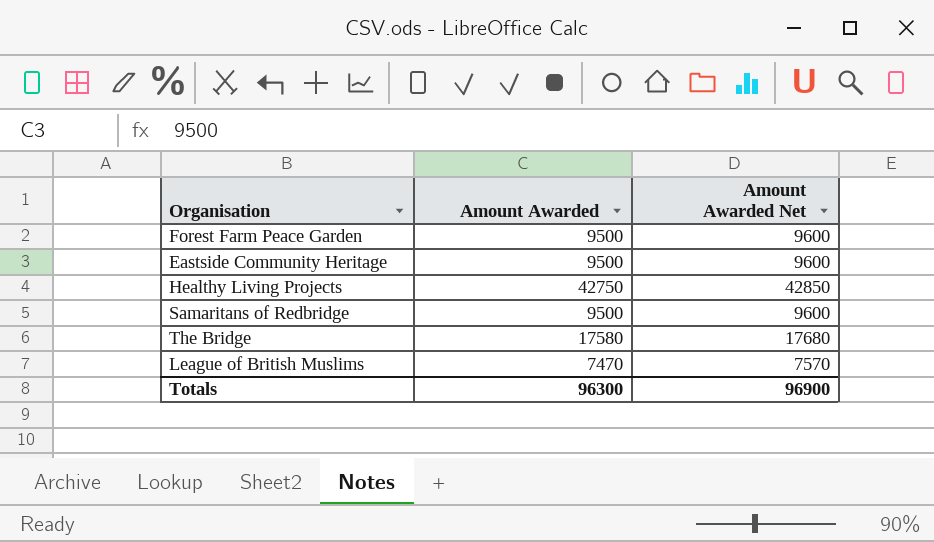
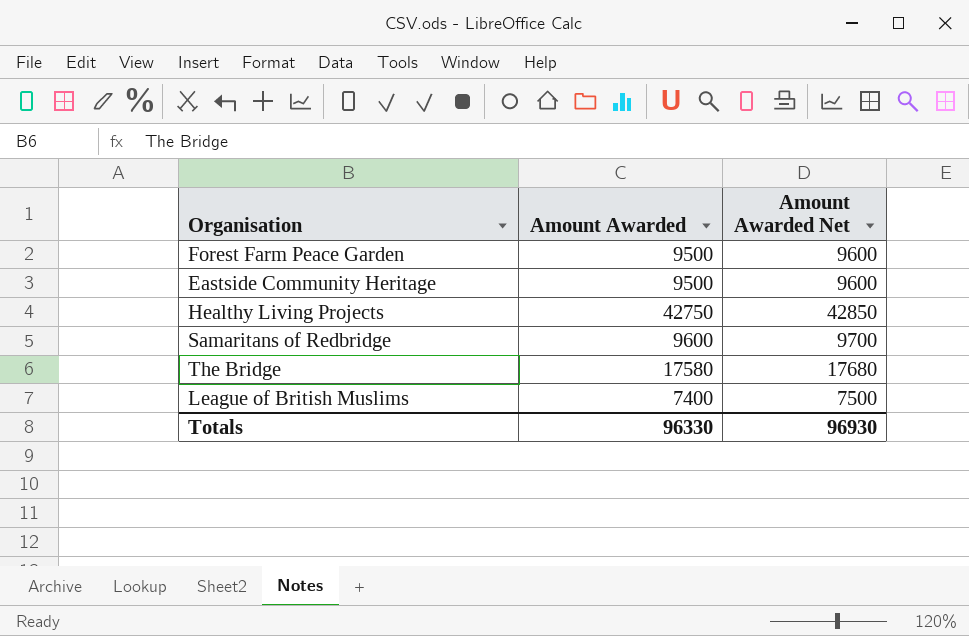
Samaritans of Redbridge | Amount Awarded: 9500 -> 9600
Samaritans of Redbridge | Amount Awarded Net: 9600 -> 9700
League of British Muslims | Amount Awarded: 7470 -> 7400
League of British Muslims | Amount Awarded Net: 7570 -> 7500
Totals | Amount Awarded: 96300 -> 96330
Totals | Amount Awarded Net: 96900 -> 96930

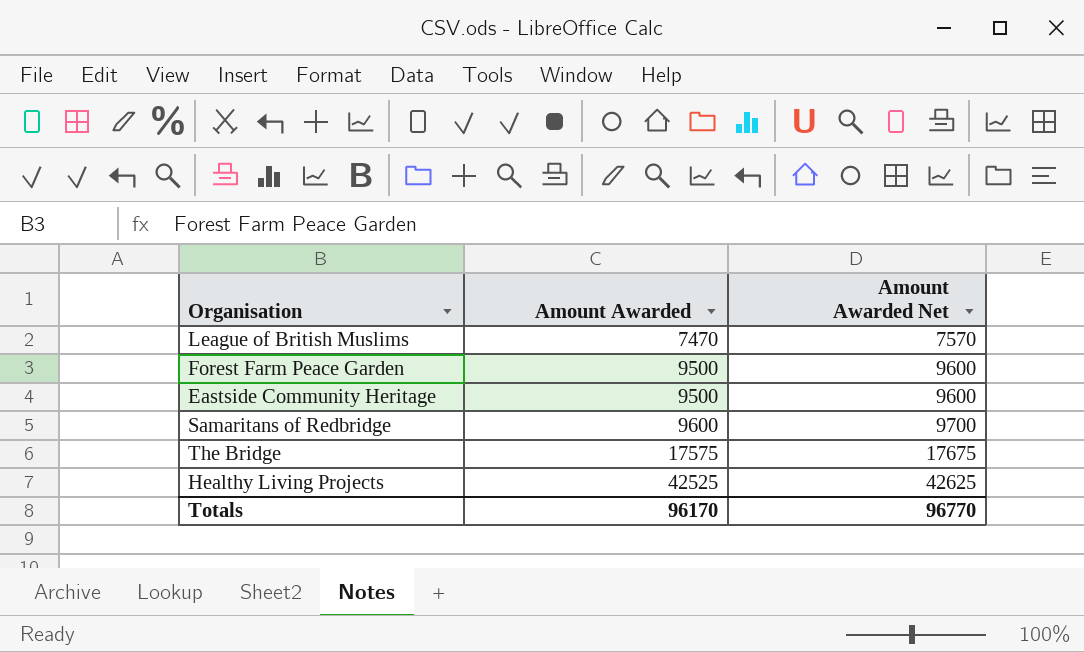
row order: none -> Amount Awarded ascending
League of British Muslims | Amount Awarded: 7400 -> 7470
League of British Muslims | Amount Awarded Net: 7500 -> 7570
The Bridge | Amount Awarded: 17580 -> 17575
The Bridge | Amount Awarded Net: 17680 -> 17675
Healthy Living Projects | Amount Awarded: 42750 -> 42525
Healthy Living Projects | Amount Awarded Net: 42850 -> 42625
Totals | Amount Awarded: 96330 -> 96170
Totals | Amount Awarded Net: 96930 -> 96770

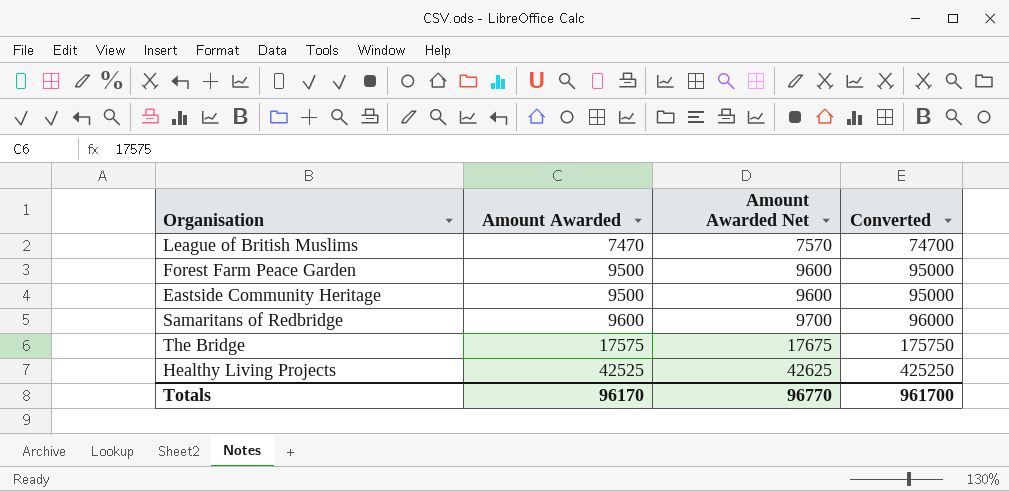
column Converted | formula: none -> [Amount Awarded] * 10

